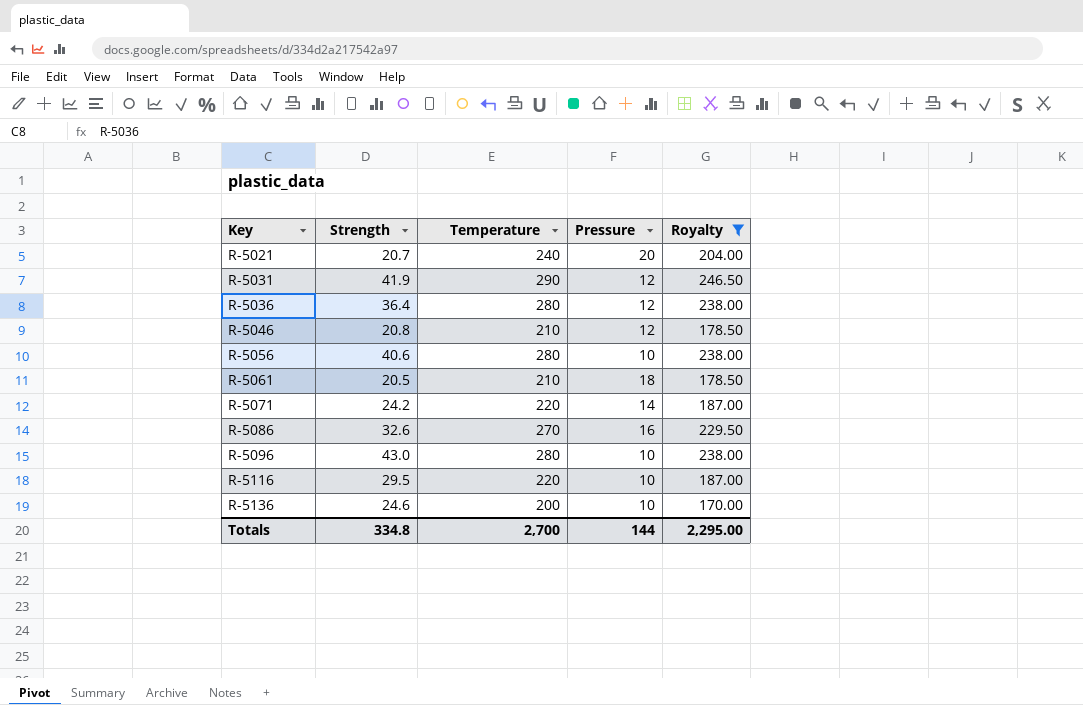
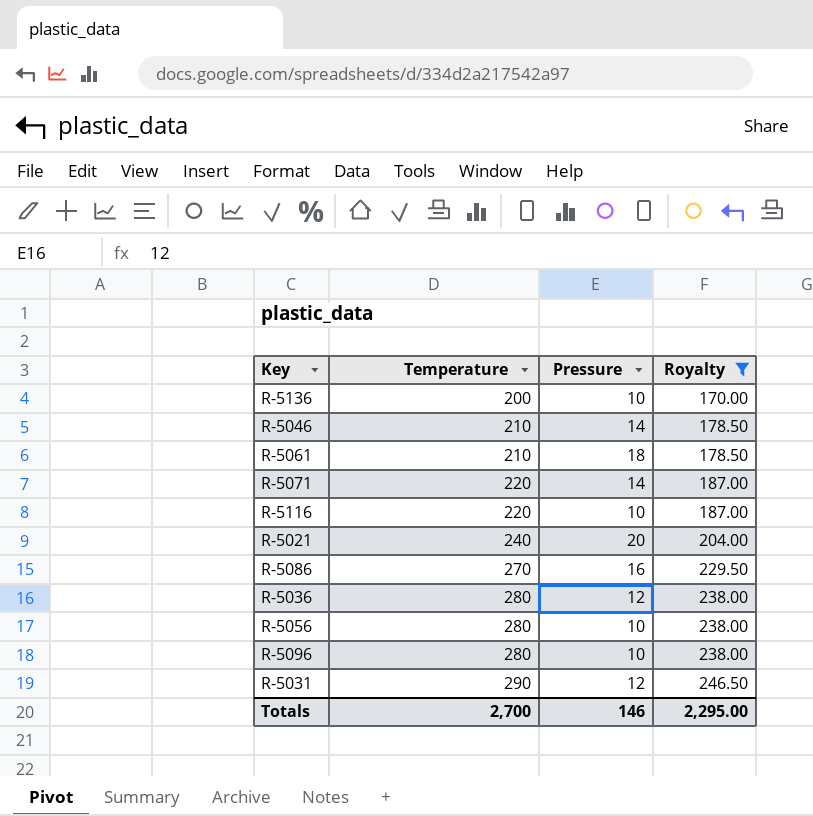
row order: Key ascending -> Temperature ascending
column Strength | position: 2 -> none
R-5046 | Pressure: 12 -> 14
Totals | Pressure: 144 -> 146

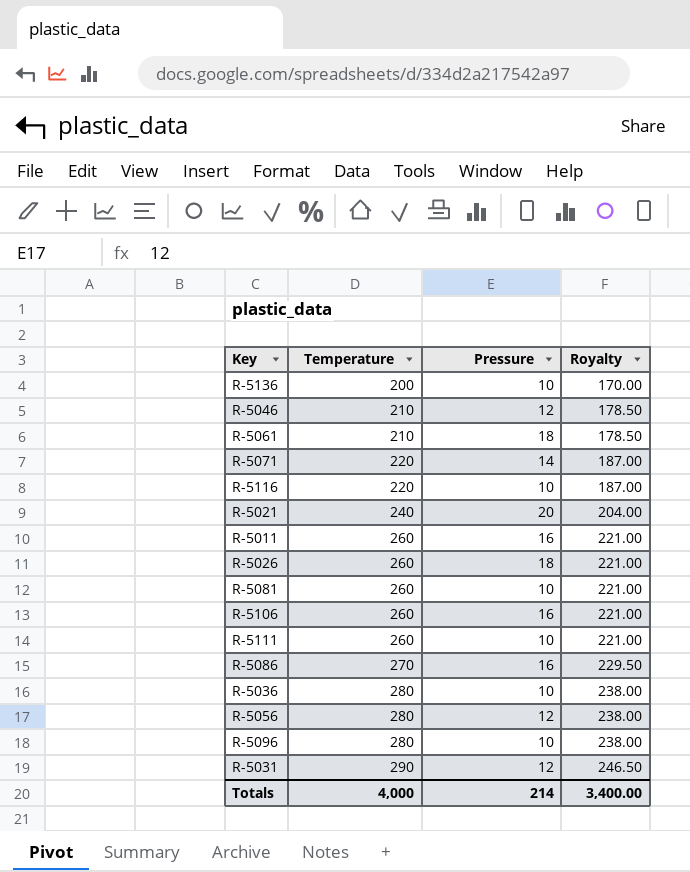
filter: Royalty != 221.00 -> none
R-5046 | Pressure: 14 -> 12
R-5036 | Pressure: 12 -> 10
R-5056 | Pressure: 10 -> 12
Totals | Temperature: 2,700 -> 4,000
Totals | Pressure: 146 -> 214
Totals | Royalty: 2,295.00 -> 3,400.00

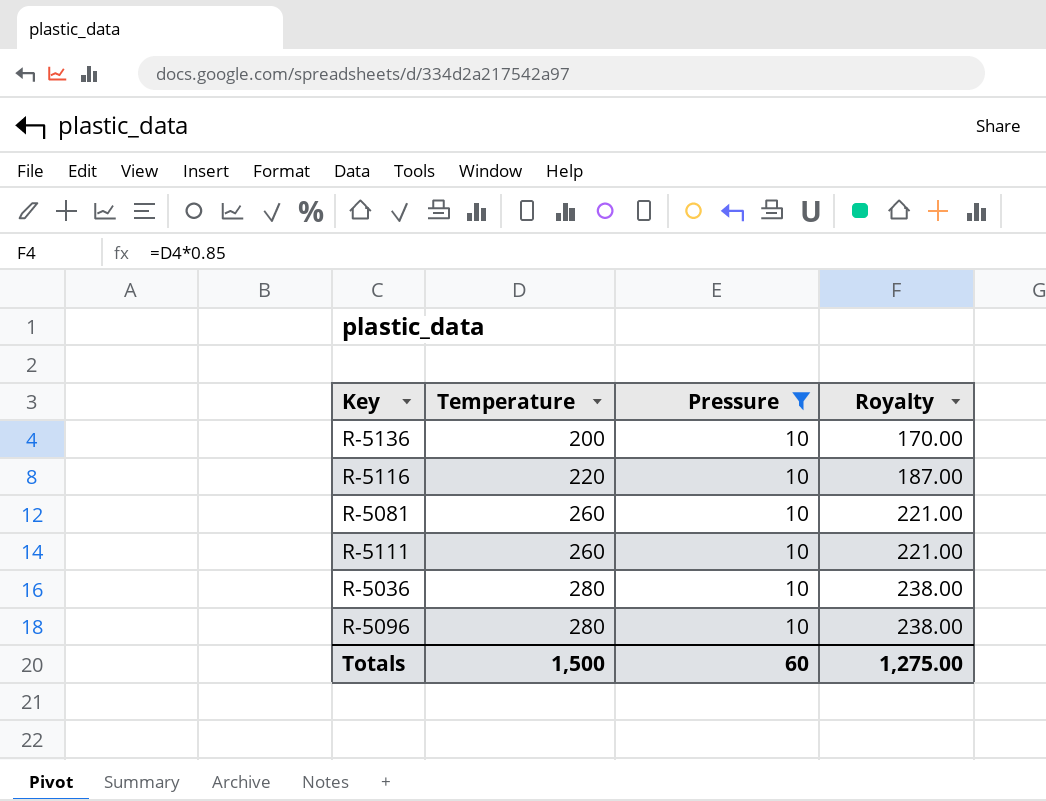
filter: none -> Pressure = 10
Totals | Temperature: 4,000 -> 1,500
Totals | Pressure: 214 -> 60
Totals | Royalty: 3,400.00 -> 1,275.00

